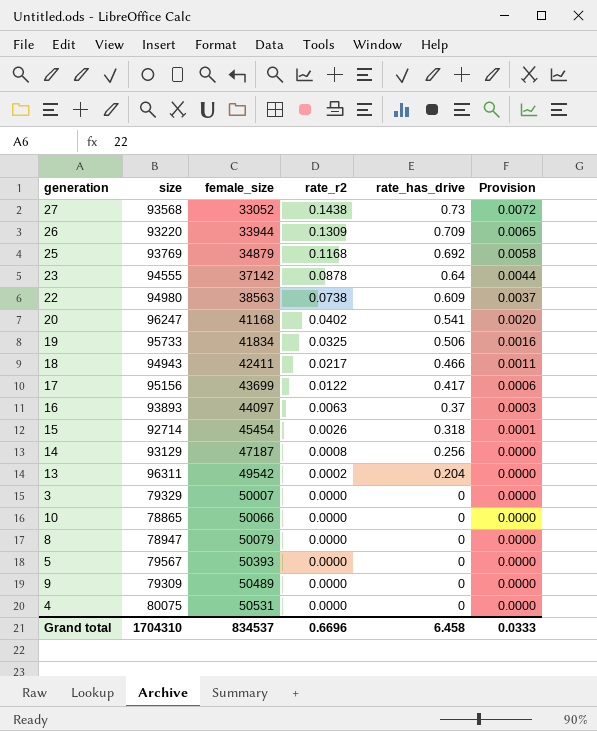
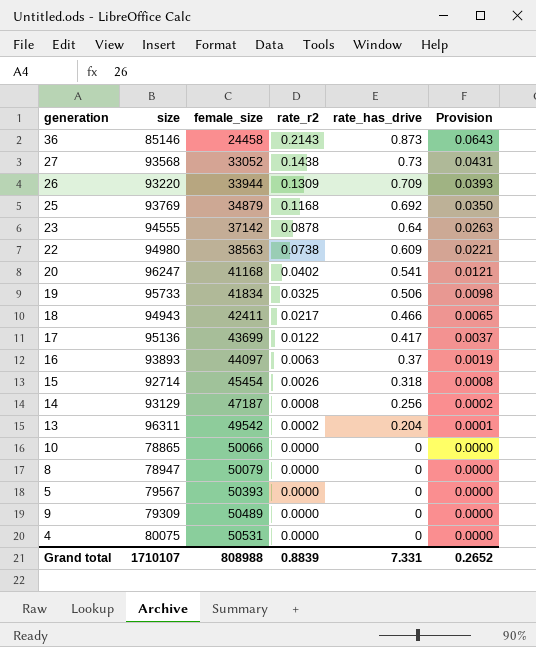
column Provision | formula: [rate_r2] * 0.05 -> [rate_r2] * 0.3
row 3: 79329 | 50007 | 0.0000 | 0 | 0.0000 -> none
row 36: none -> 85146 | 24458 | 0.2143 | 0.873 | 0.0643
17 | size: 95156 -> 95136
Grand total | size: 1704310 -> 1710107
Grand total | female_size: 834537 -> 808988
Grand total | rate_r2: 0.6696 -> 0.8839
Grand total | rate_has_drive: 6.458 -> 7.331
Grand total | Provision: 0.0333 -> 0.2652

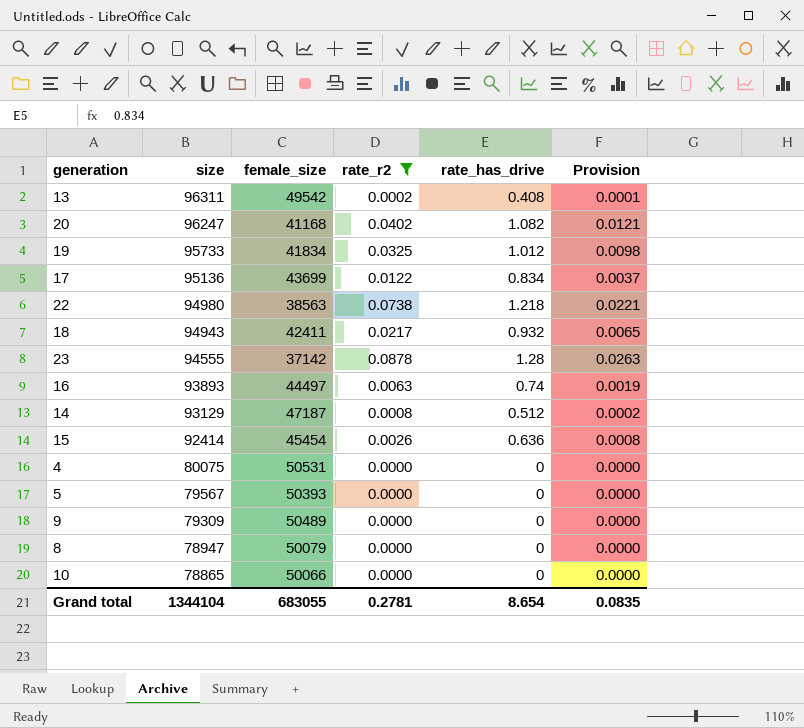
filter: none -> rate_r2 <= 0.0878
row order: female_size ascending -> size descending
13 | rate_has_drive: 0.204 -> 0.408
20 | rate_has_drive: 0.541 -> 1.082
19 | rate_has_drive: 0.506 -> 1.012
17 | rate_has_drive: 0.417 -> 0.834
22 | rate_has_drive: 0.609 -> 1.218
18 | rate_has_drive: 0.466 -> 0.932
23 | rate_has_drive: 0.64 -> 1.28
16 | female_size: 44097 -> 44497
16 | rate_has_drive: 0.37 -> 0.74
14 | rate_has_drive: 0.256 -> 0.512
15 | size: 92714 -> 92414
15 | rate_has_drive: 0.318 -> 0.636
Grand total | size: 1710107 -> 1344104
Grand total | female_size: 808988 -> 683055
Grand total | rate_r2: 0.8839 -> 0.2781
Grand total | rate_has_drive: 7.331 -> 8.654
Grand total | Provision: 0.2652 -> 0.0835

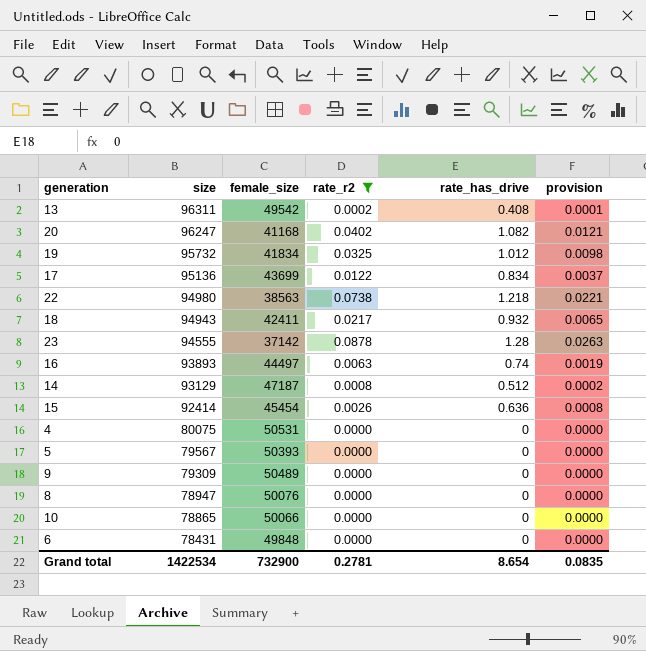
column name: Provision -> provision
19 | size: 95733 -> 95732
8 | female_size: 50079 -> 50076
row 6: none -> 78431 | 49848 | 0.0000 | 0 | 0.0000
Grand total | size: 1344104 -> 1422534
Grand total | female_size: 683055 -> 732900

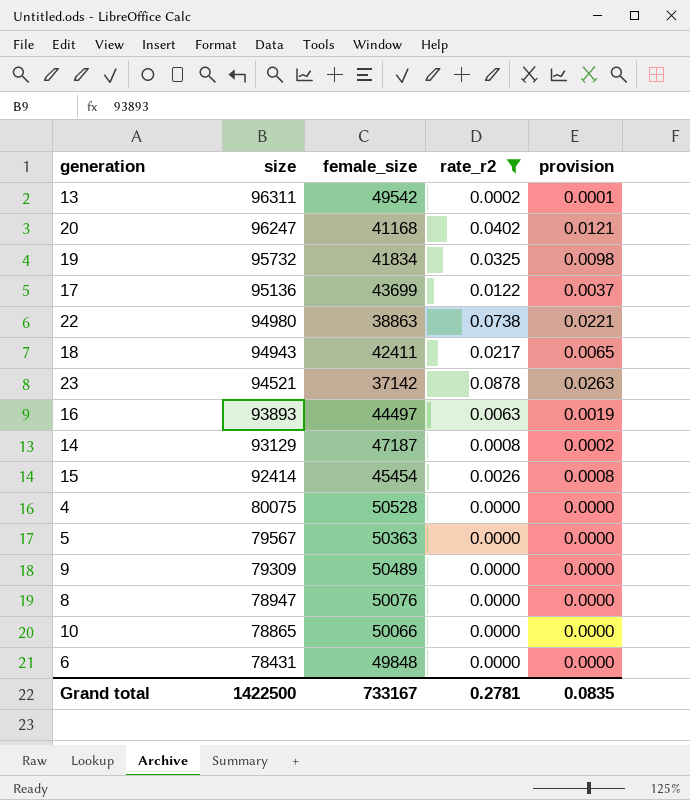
column rate_has_drive | position: 5 -> none
22 | female_size: 38563 -> 38863
23 | size: 94555 -> 94521
4 | female_size: 50531 -> 50528
5 | female_size: 50393 -> 50363
Grand total | size: 1422534 -> 1422500
Grand total | female_size: 732900 -> 733167

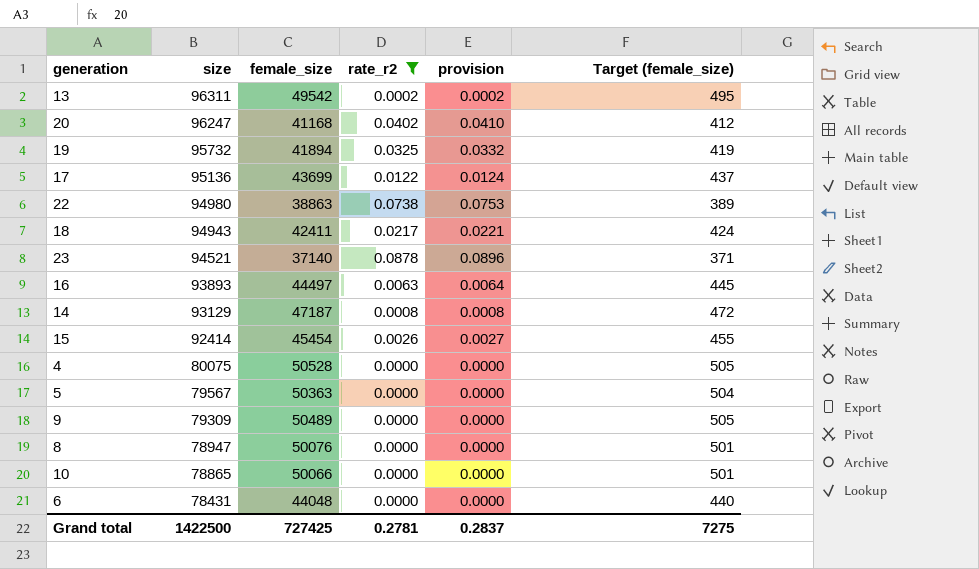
column provision | formula: [rate_r2] * 0.3 -> [rate_r2] * 1.02
column Target (female_size) | formula: none -> [female_size] * 0.01
19 | female_size: 41834 -> 41894
23 | female_size: 37142 -> 37140
6 | female_size: 49848 -> 44048
Grand total | female_size: 733167 -> 727425
Grand total | provision: 0.0835 -> 0.2837

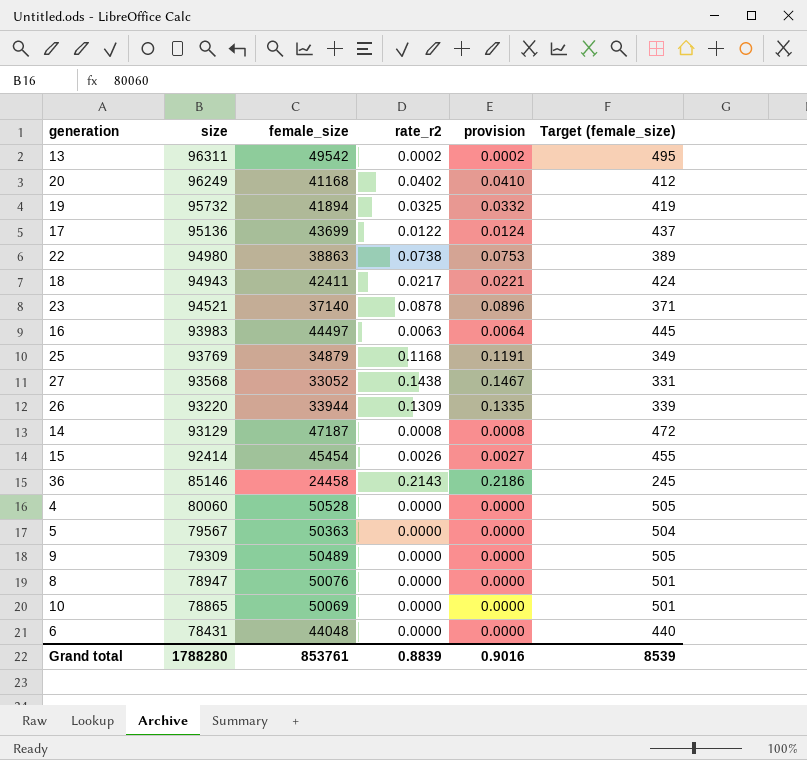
filter: rate_r2 <= 0.0878 -> none
20 | size: 96247 -> 96249
16 | size: 93893 -> 93983
4 | size: 80075 -> 80060
10 | female_size: 50066 -> 50069
Grand total | size: 1422500 -> 1788280
Grand total | female_size: 727425 -> 853761
Grand total | rate_r2: 0.2781 -> 0.8839
Grand total | provision: 0.2837 -> 0.9016
Grand total | Target (female_size): 7275 -> 8539

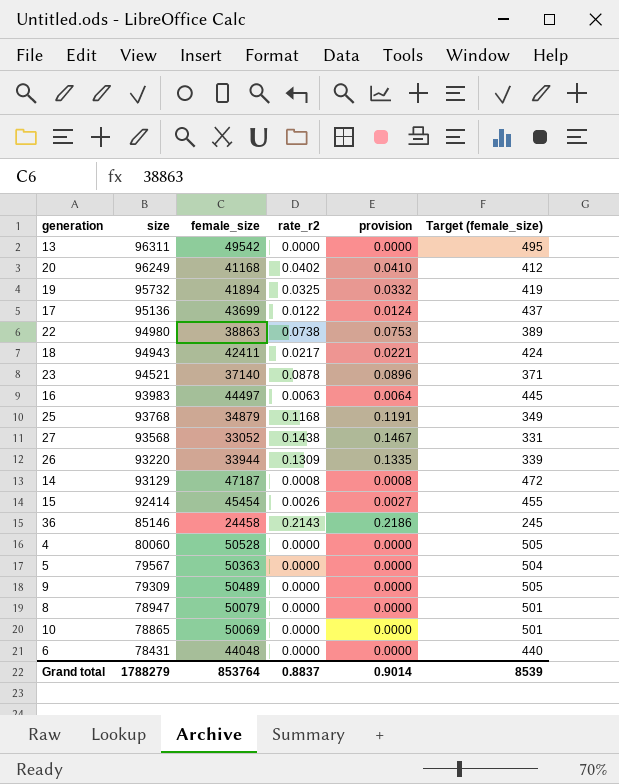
13 | rate_r2: 0.0002 -> 0.0000
13 | provision: 0.0002 -> 0.0000
25 | size: 93769 -> 93768
8 | female_size: 50076 -> 50079
Grand total | size: 1788280 -> 1788279
Grand total | female_size: 853761 -> 853764
Grand total | rate_r2: 0.8839 -> 0.8837
Grand total | provision: 0.9016 -> 0.9014

